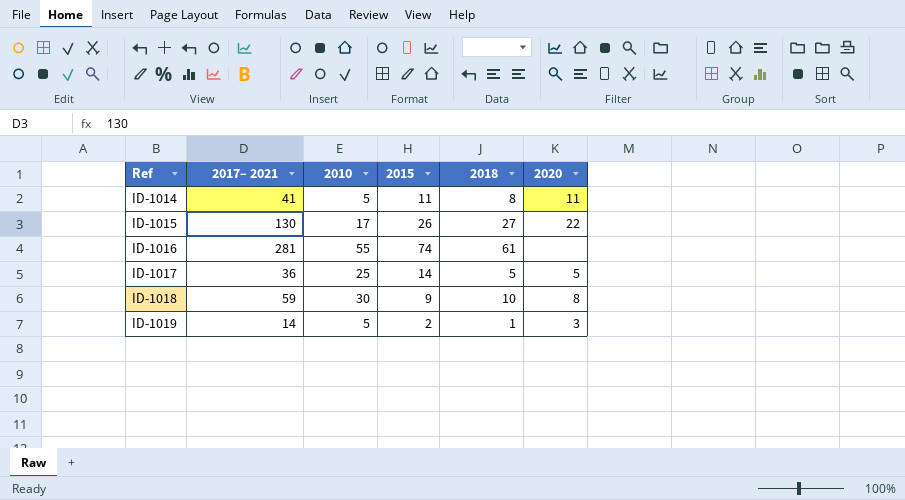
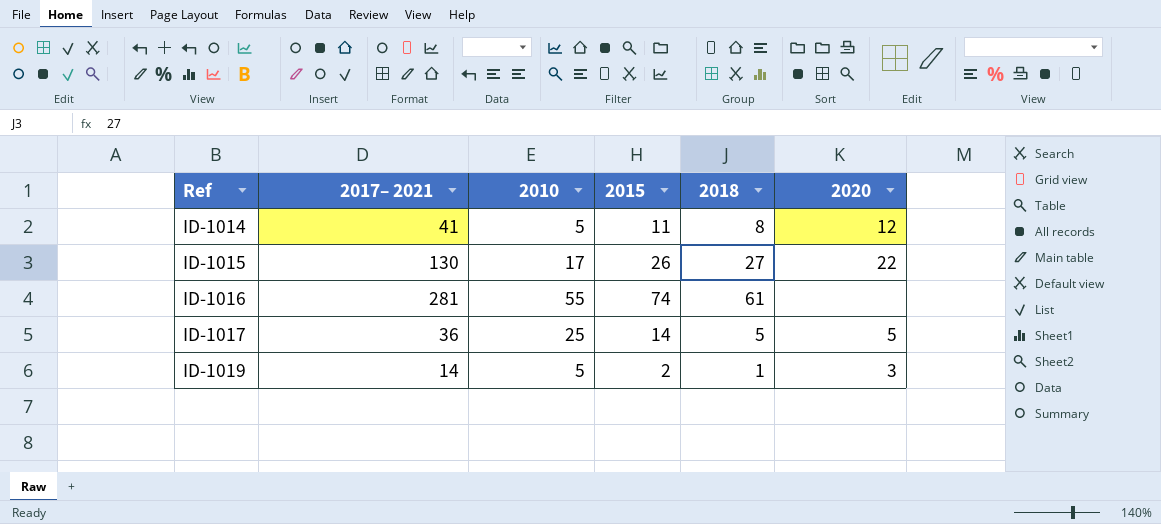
row ID-1018: 59 | 30 | 9 | 10 | 8 -> none
ID-1014 | 2020: 11 -> 12

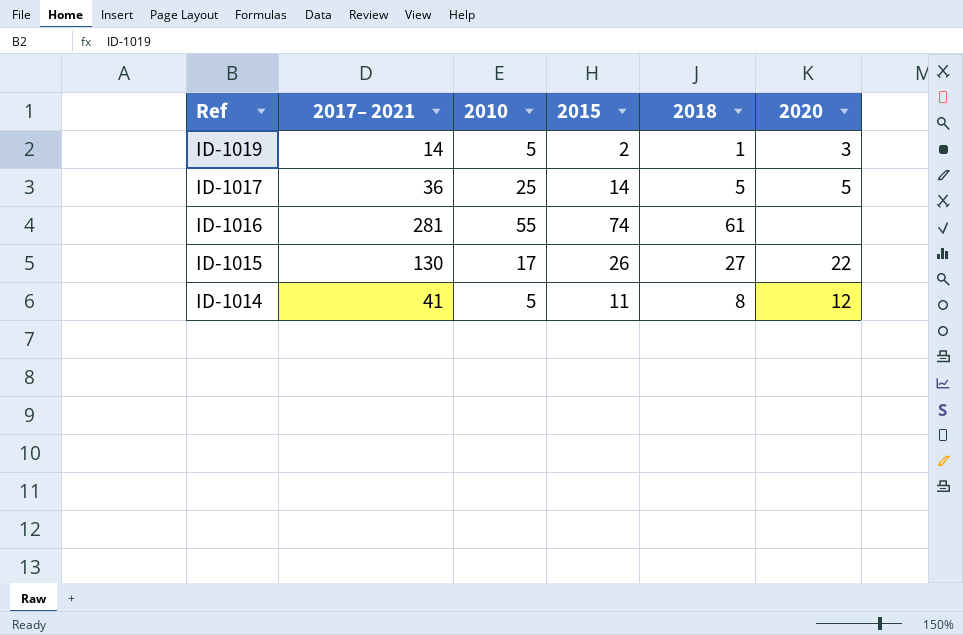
row order: Ref ascending -> Ref descending

